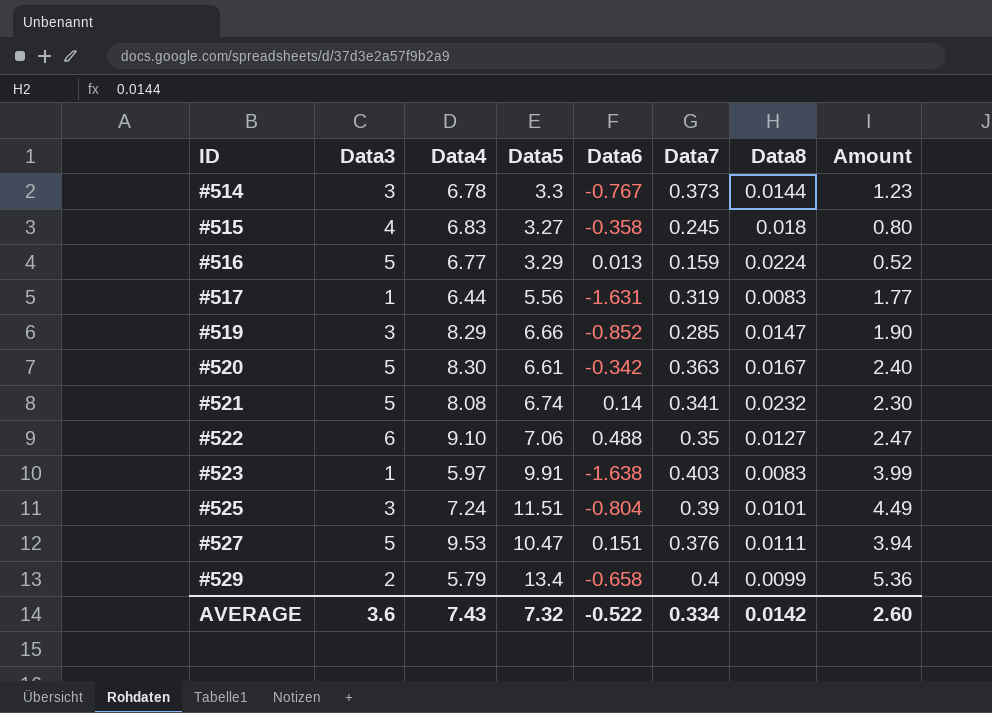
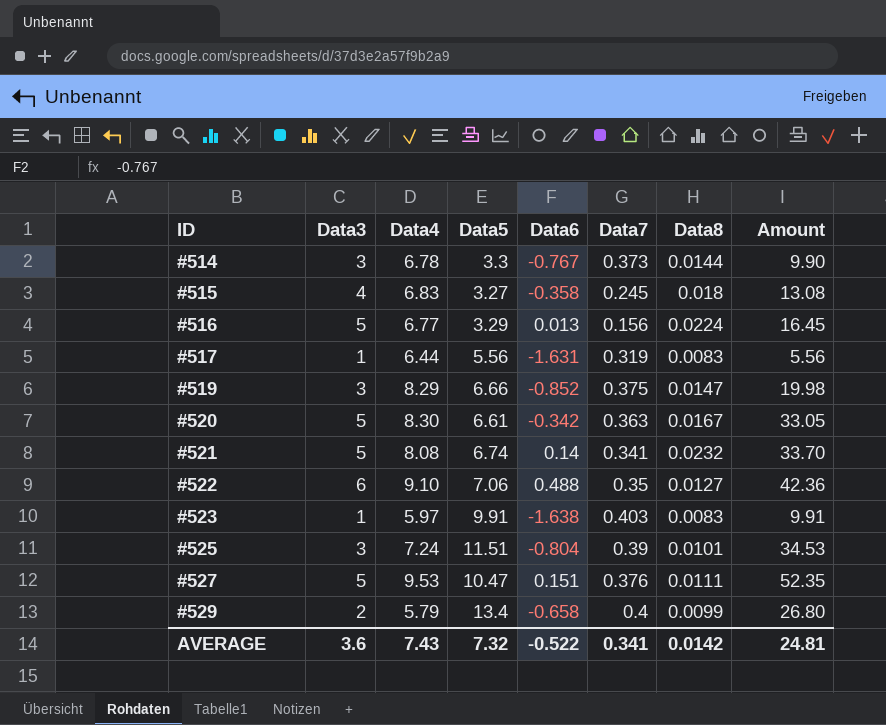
column Amount | formula: [Data5] * [Data7] -> [Data3] * [Data5]
#516 | Data7: 0.159 -> 0.156
#519 | Data7: 0.285 -> 0.375
AVERAGE | Data7: 0.334 -> 0.341
AVERAGE | Amount: 2.60 -> 24.81

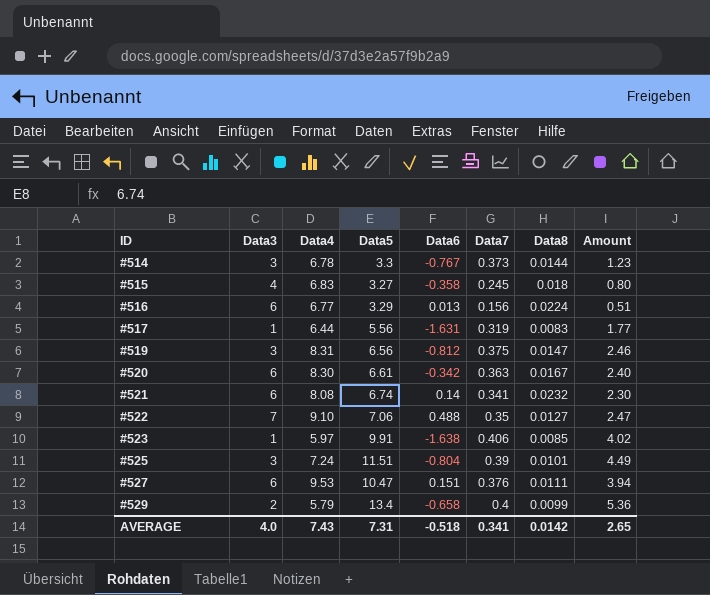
column Amount | formula: [Data3] * [Data5] -> [Data5] * [Data7]
#516 | Data3: 5 -> 6
#519 | Data4: 8.29 -> 8.31
#519 | Data5: 6.66 -> 6.56
#519 | Data6: -0.852 -> -0.812
#520 | Data3: 5 -> 6
#521 | Data3: 5 -> 6
#522 | Data3: 6 -> 7
#523 | Data7: 0.403 -> 0.406
#523 | Data8: 0.0083 -> 0.0085
#527 | Data3: 5 -> 6
AVERAGE | Data3: 3.6 -> 4.0
AVERAGE | Data5: 7.32 -> 7.31
AVERAGE | Data6: -0.522 -> -0.518
AVERAGE | Amount: 24.81 -> 2.65

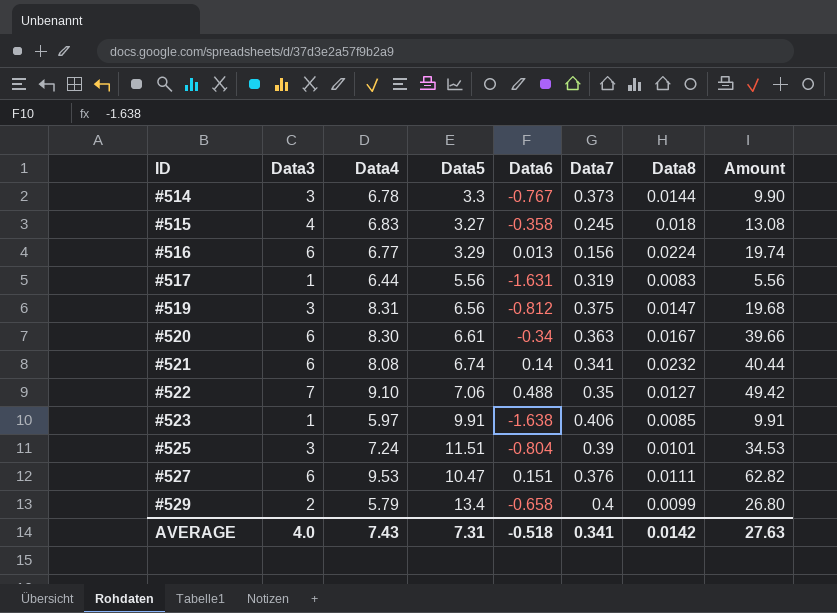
column Amount | formula: [Data5] * [Data7] -> [Data3] * [Data5]
#520 | Data6: -0.342 -> -0.34
AVERAGE | Amount: 2.65 -> 27.63

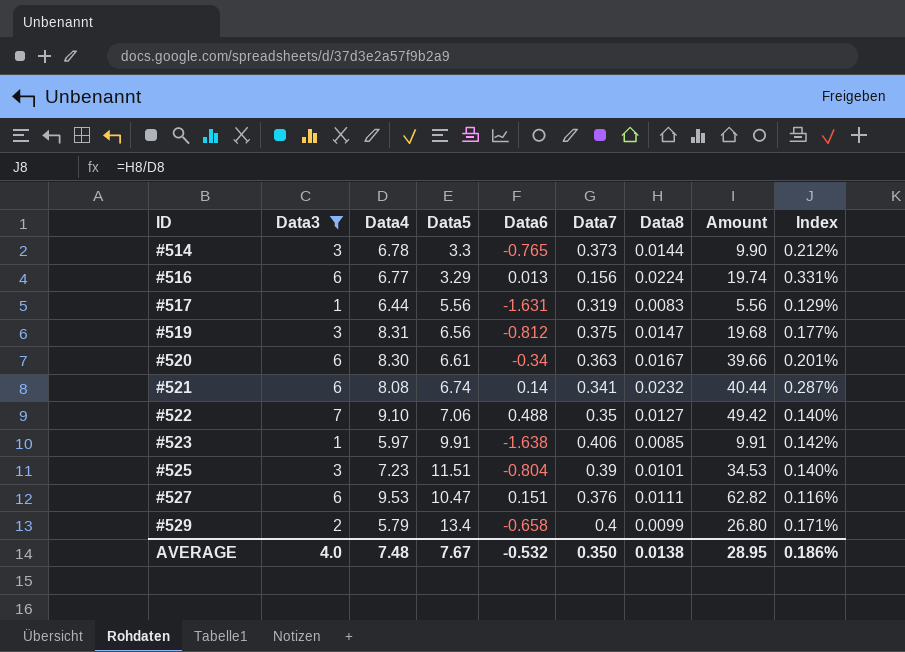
filter: none -> Data3 != 4
column Index | formula: none -> [Data8] / [Data4]
#514 | Data6: -0.767 -> -0.765
#525 | Data4: 7.24 -> 7.23
AVERAGE | Data4: 7.43 -> 7.48
AVERAGE | Data5: 7.31 -> 7.67
AVERAGE | Data6: -0.518 -> -0.532
AVERAGE | Data7: 0.341 -> 0.350
AVERAGE | Data8: 0.0142 -> 0.0138
AVERAGE | Amount: 27.63 -> 28.95

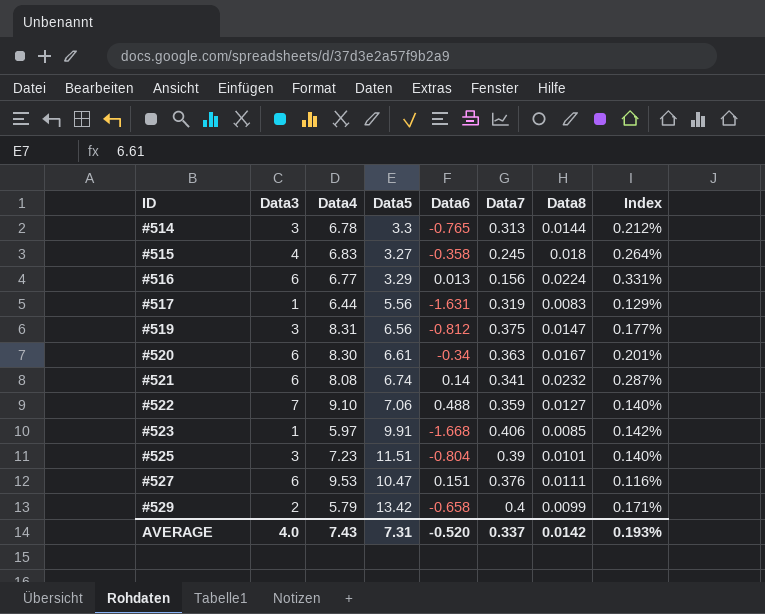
filter: Data3 != 4 -> none
column Amount | formula: [Data3] * [Data5] -> none
#514 | Data7: 0.373 -> 0.313
#522 | Data7: 0.35 -> 0.359
#523 | Data6: -1.638 -> -1.668
#529 | Data5: 13.4 -> 13.42
AVERAGE | Data4: 7.48 -> 7.43
AVERAGE | Data5: 7.67 -> 7.31
AVERAGE | Data6: -0.532 -> -0.520
AVERAGE | Data7: 0.350 -> 0.337
AVERAGE | Data8: 0.0138 -> 0.0142
AVERAGE | Index: 0.186% -> 0.193%

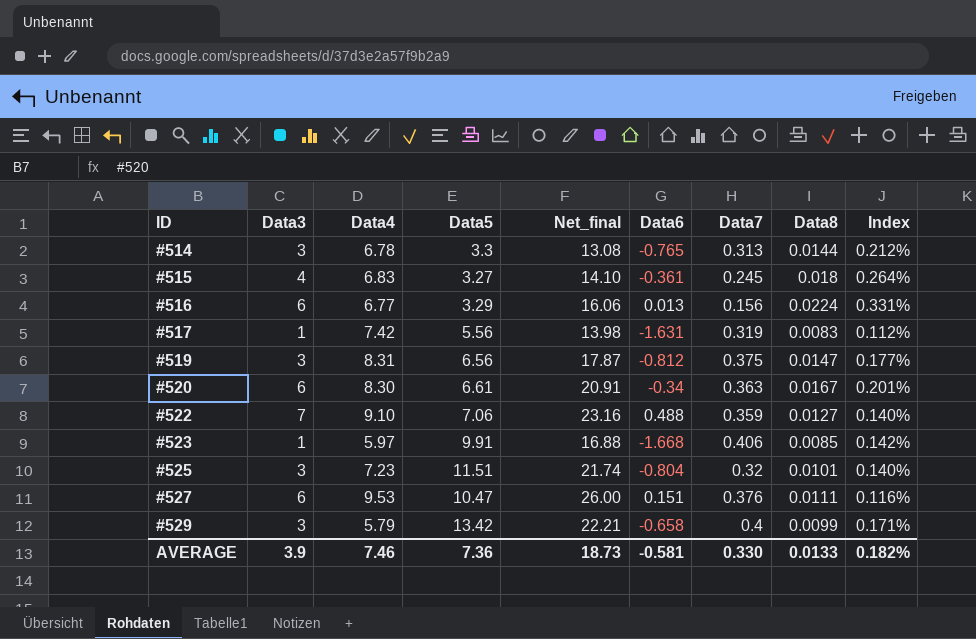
column Net_final | formula: none -> [Data3] + [Data4] + [Data5]
row #521: 6 | 8.08 | 6.74 | 0.14 | 0.341 | 0.0232 | 0.287% -> none
#515 | Data6: -0.358 -> -0.361
#517 | Data4: 6.44 -> 7.42
#517 | Index: 0.129% -> 0.112%
#525 | Data7: 0.39 -> 0.32
#529 | Data3: 2 -> 3
AVERAGE | Data3: 4.0 -> 3.9
AVERAGE | Data4: 7.43 -> 7.46
AVERAGE | Data5: 7.31 -> 7.36
AVERAGE | Data6: -0.520 -> -0.581
AVERAGE | Data7: 0.337 -> 0.330
AVERAGE | Data8: 0.0142 -> 0.0133
AVERAGE | Index: 0.193% -> 0.182%

